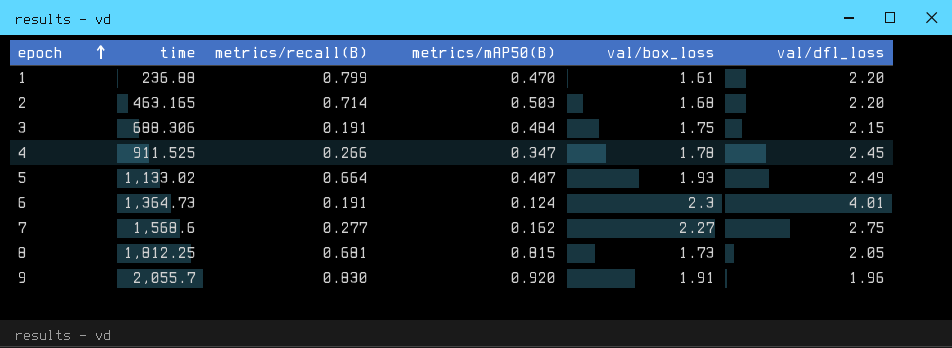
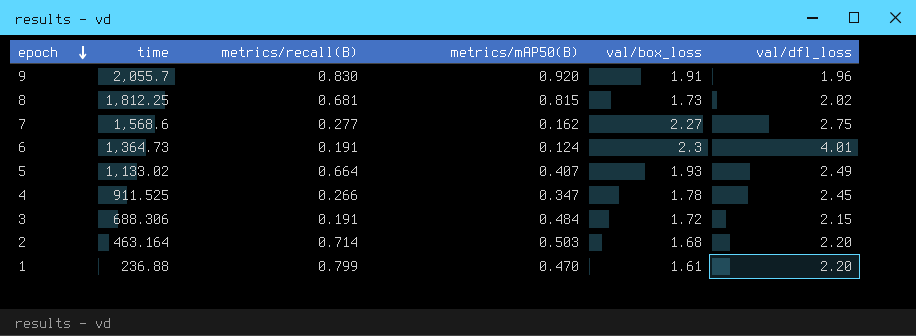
row order: epoch ascending -> epoch descending
8 | val/dfl_loss: 2.05 -> 2.02
3 | val/box_loss: 1.75 -> 1.72
2 | time: 463.165 -> 463.164

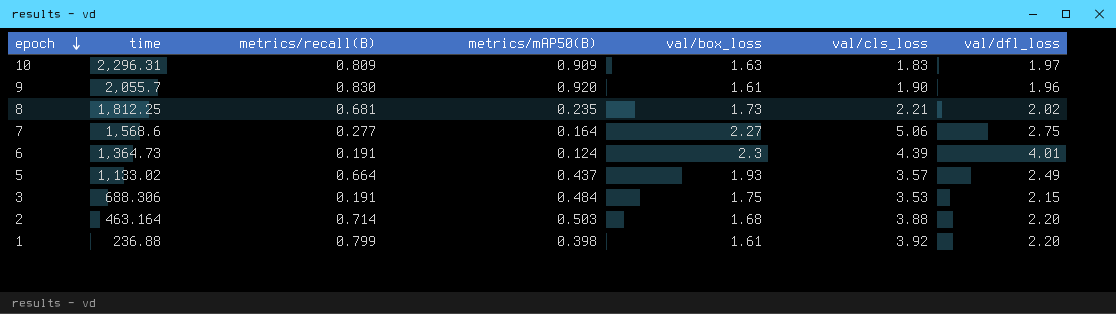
column val/cls_loss | position: none -> 6
row 4: 911.525 | 0.266 | 0.347 | 1.78 | 2.45 -> none
row 10: none -> 2,296.31 | 0.809 | 0.909 | 1.63 | 1.83 | 1.97
9 | val/box_loss: 1.91 -> 1.61
8 | metrics/mAP50(B): 0.815 -> 0.235
7 | metrics/mAP50(B): 0.162 -> 0.164
5 | metrics/mAP50(B): 0.407 -> 0.437
3 | val/box_loss: 1.72 -> 1.75
1 | metrics/mAP50(B): 0.470 -> 0.398

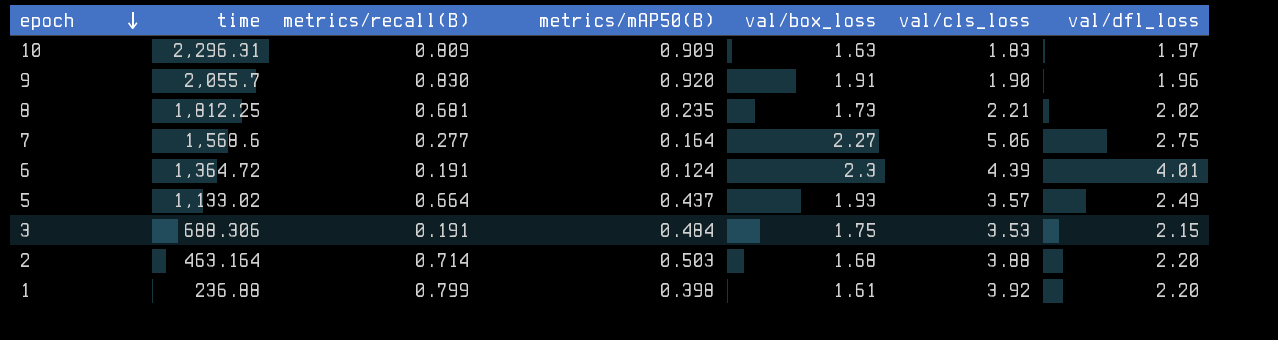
9 | val/box_loss: 1.61 -> 1.91
6 | time: 1,364.73 -> 1,364.72

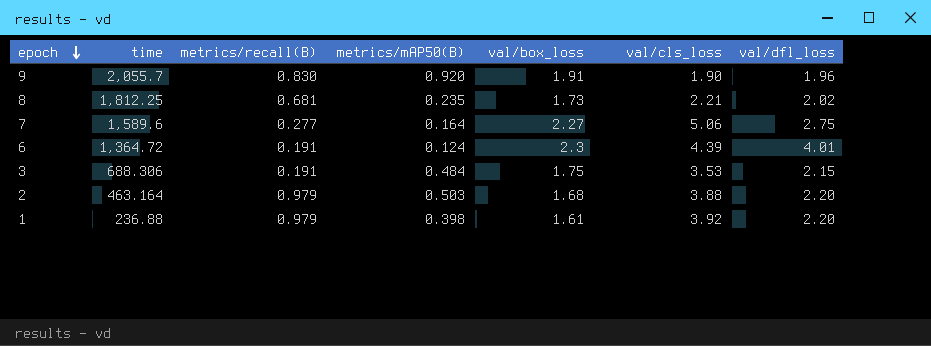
row 10: 2,296.31 | 0.809 | 0.909 | 1.63 | 1.83 | 1.97 -> none
row 5: 1,133.02 | 0.664 | 0.437 | 1.93 | 3.57 | 2.49 -> none
7 | time: 1,568.6 -> 1,589.6
2 | metrics/recall(B): 0.714 -> 0.979
1 | metrics/recall(B): 0.799 -> 0.979

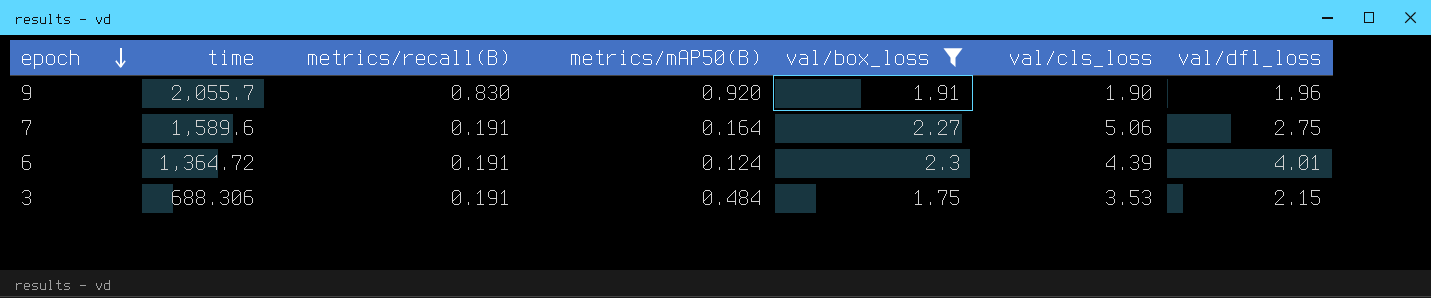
filter: none -> val/box_loss >= 1.75
7 | metrics/recall(B): 0.277 -> 0.191

